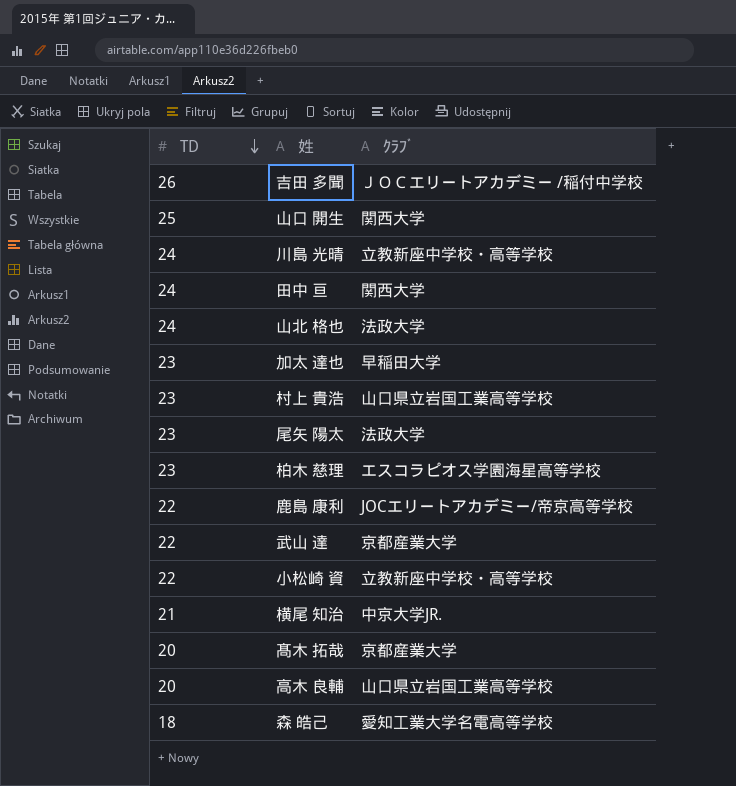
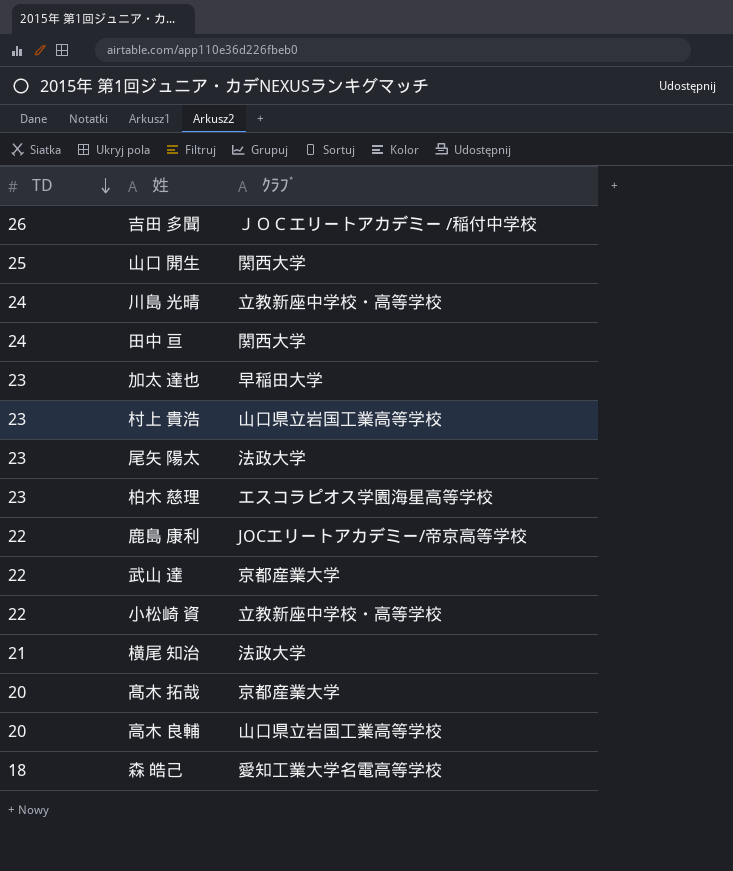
row 山北 格也: 24 | 法政大学 -> none
横尾 知治 | ｸﾗﾌﾞ: 中京大学JR. -> 法政大学

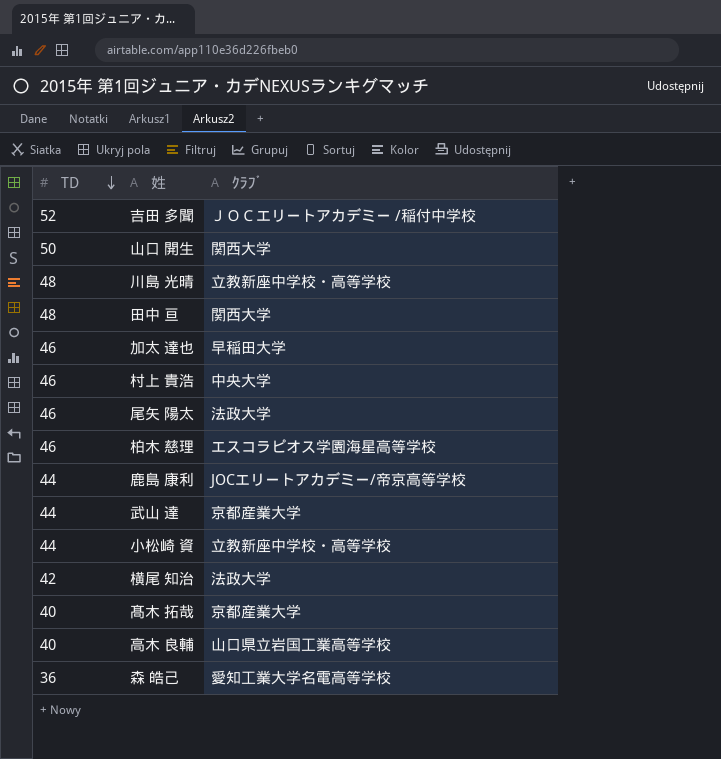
吉田 多聞 | TD: 26 -> 52
山口 開生 | TD: 25 -> 50
川島 光晴 | TD: 24 -> 48
田中 亘 | TD: 24 -> 48
加太 達也 | TD: 23 -> 46
村上 貴浩 | TD: 23 -> 46
村上 貴浩 | ｸﾗﾌﾞ: 山口県立岩国工業高等学校 -> 中央大学
尾矢 陽太 | TD: 23 -> 46
柏木 慈理 | TD: 23 -> 46
鹿島 康利 | TD: 22 -> 44
武山 達 | TD: 22 -> 44
小松崎 資 | TD: 22 -> 44
横尾 知治 | TD: 21 -> 42
髙木 拓哉 | TD: 20 -> 40
高木 良輔 | TD: 20 -> 40
森 皓己 | TD: 18 -> 36

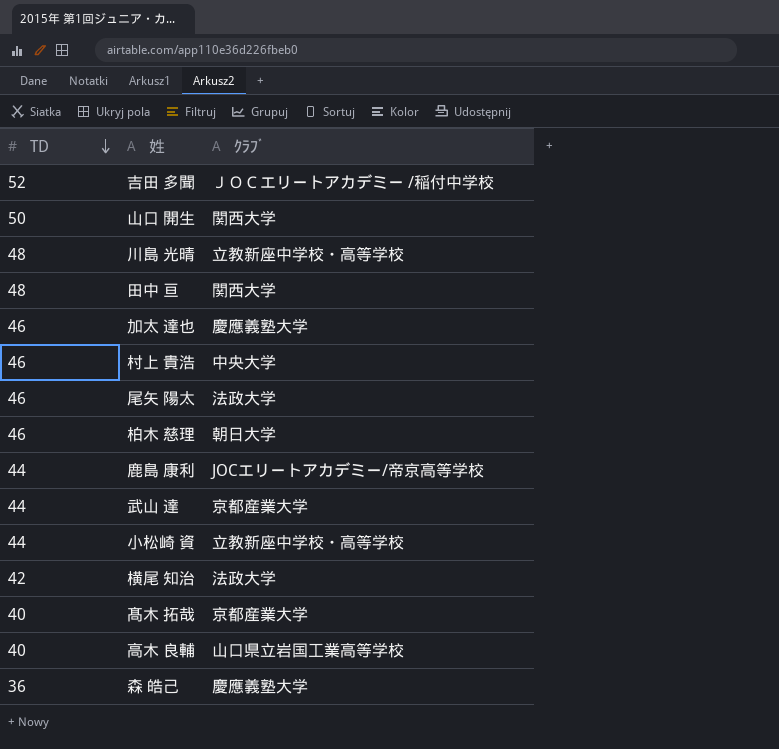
加太 達也 | ｸﾗﾌﾞ: 早稲田大学 -> 慶應義塾大学
柏木 慈理 | ｸﾗﾌﾞ: エスコラピオス学園海星高等学校 -> 朝日大学
森 皓己 | ｸﾗﾌﾞ: 愛知工業大学名電高等学校 -> 慶應義塾大学

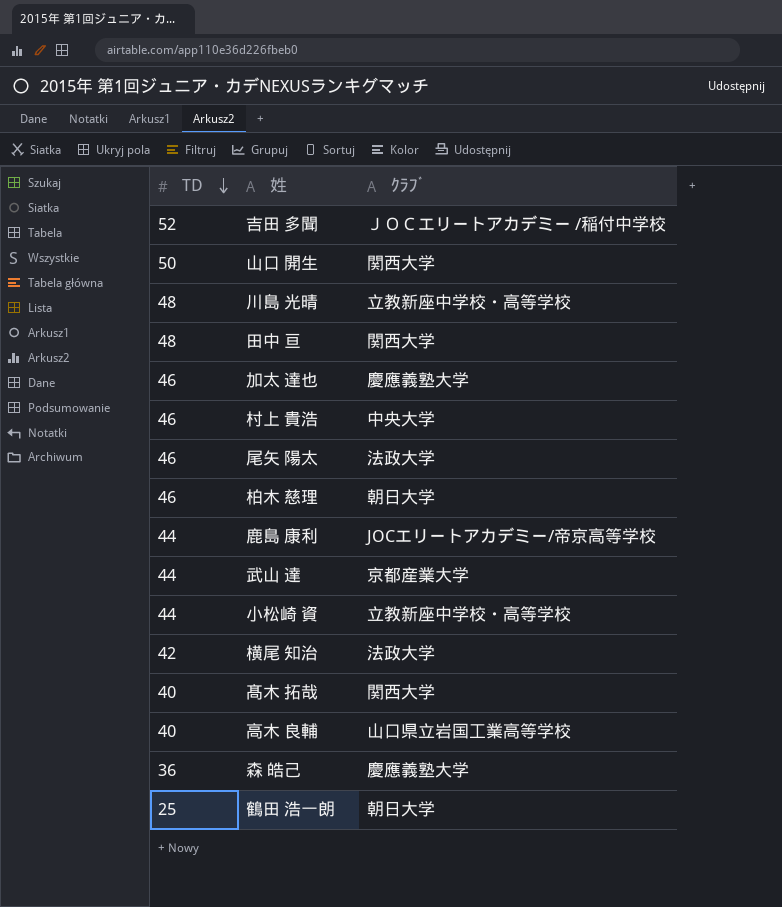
髙木 拓哉 | ｸﾗﾌﾞ: 京都産業大学 -> 関西大学
row 鶴田 浩一朗: none -> 25 | 朝日大学

